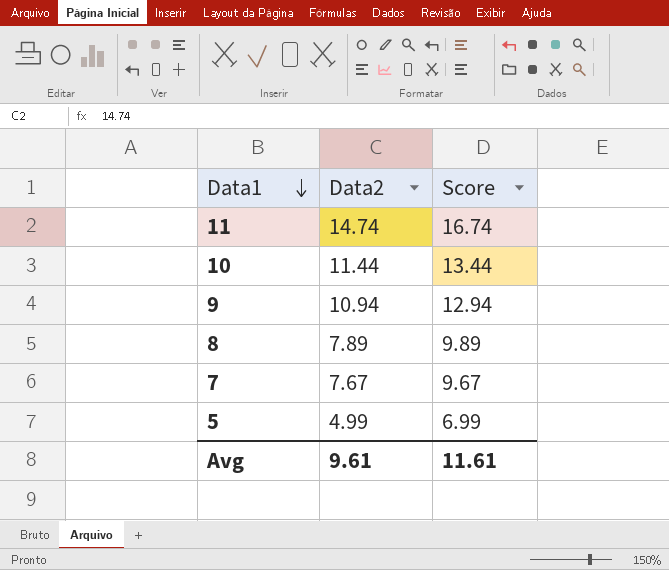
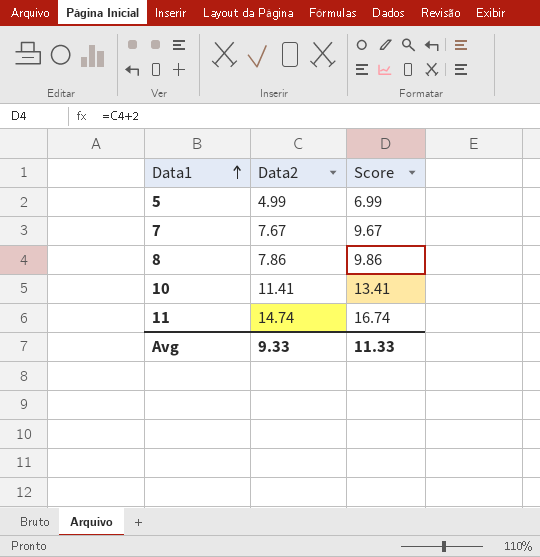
row order: Data1 descending -> Data1 ascending
row 9: 10.94 | 12.94 -> none
8 | Data2: 7.89 -> 7.86
8 | Score: 9.89 -> 9.86
10 | Data2: 11.44 -> 11.41
10 | Score: 13.44 -> 13.41
Avg | Data2: 9.61 -> 9.33
Avg | Score: 11.61 -> 11.33

